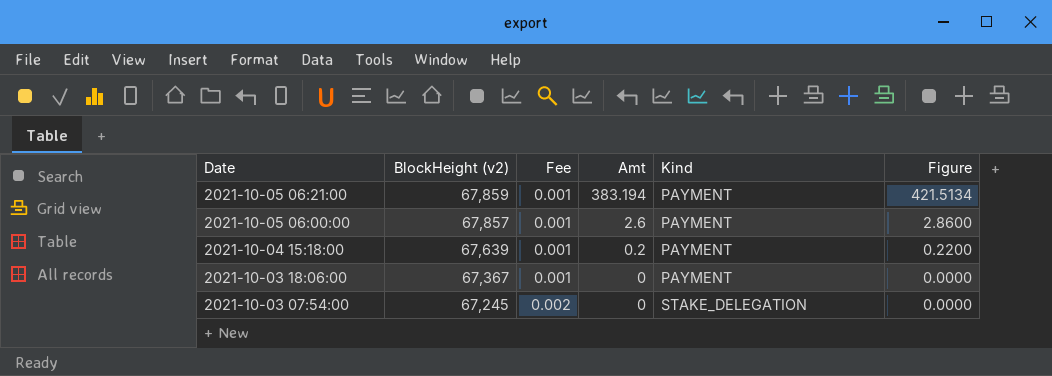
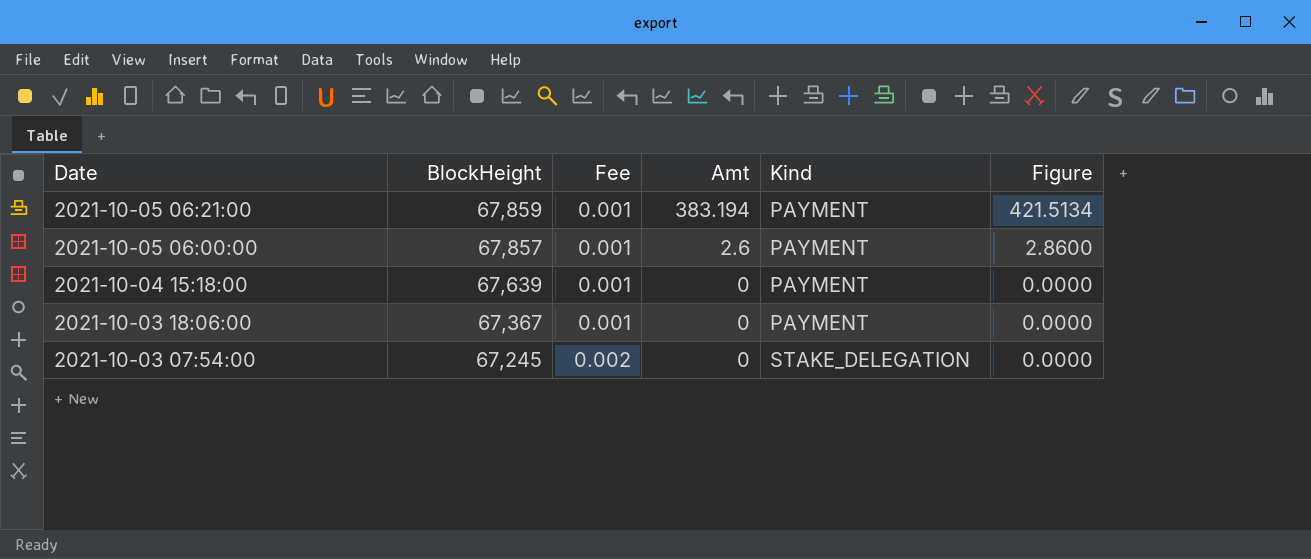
column name: BlockHeight (v2) -> BlockHeight
2021-10-04 15:18:00 | Amt: 0.2 -> 0
2021-10-04 15:18:00 | Figure: 0.2200 -> 0.0000

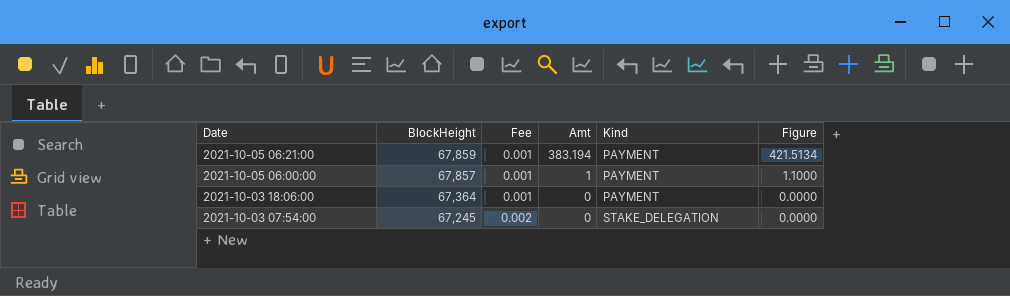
row 2021-10-04 15:18:00: 67,639 | 0.001 | 0 | PAYMENT | 0.0000 -> none
2021-10-05 06:00:00 | Amt: 2.6 -> 1
2021-10-05 06:00:00 | Figure: 2.8600 -> 1.1000
2021-10-03 18:06:00 | BlockHeight: 67,367 -> 67,364

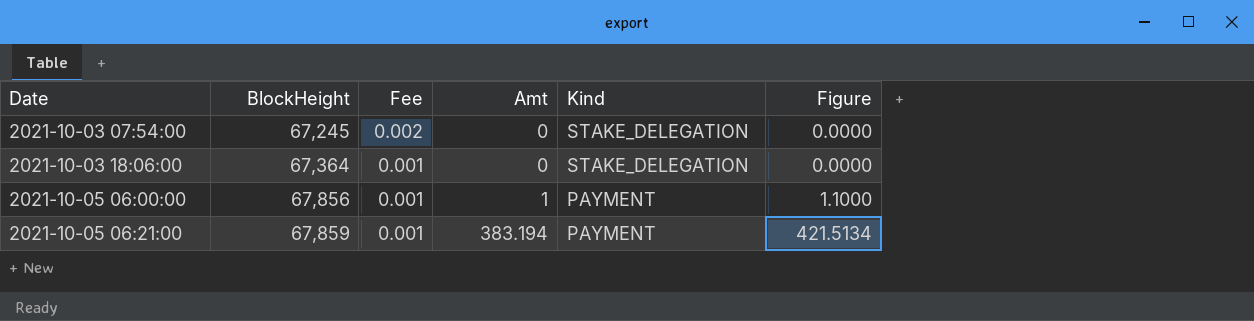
row order: Date descending -> Date ascending
2021-10-03 18:06:00 | Kind: PAYMENT -> STAKE_DELEGATION
2021-10-05 06:00:00 | BlockHeight: 67,857 -> 67,856

